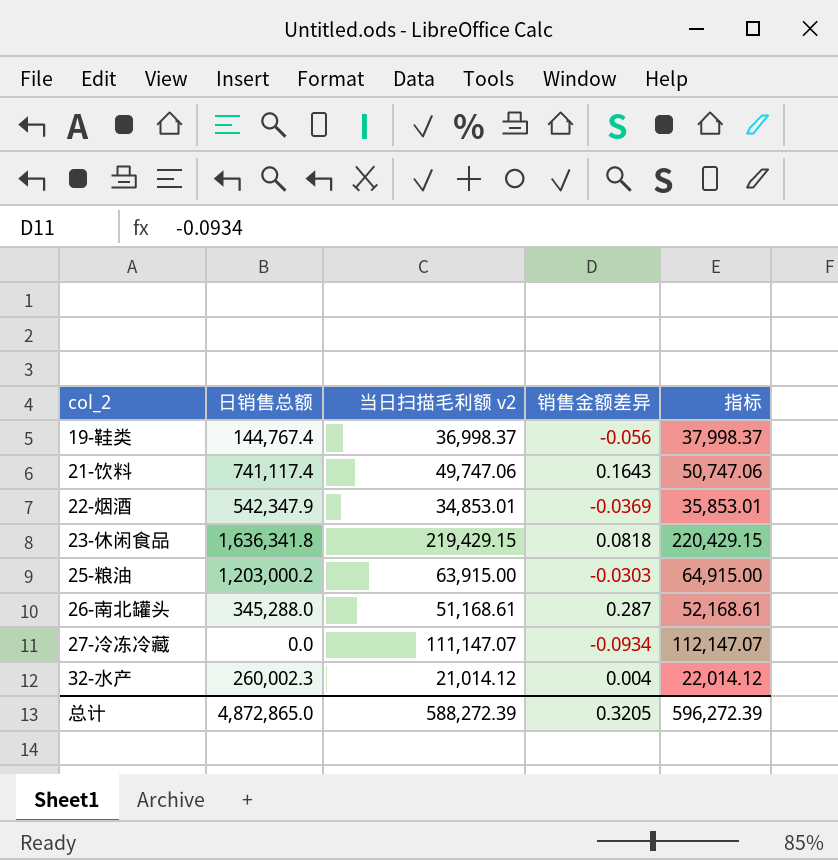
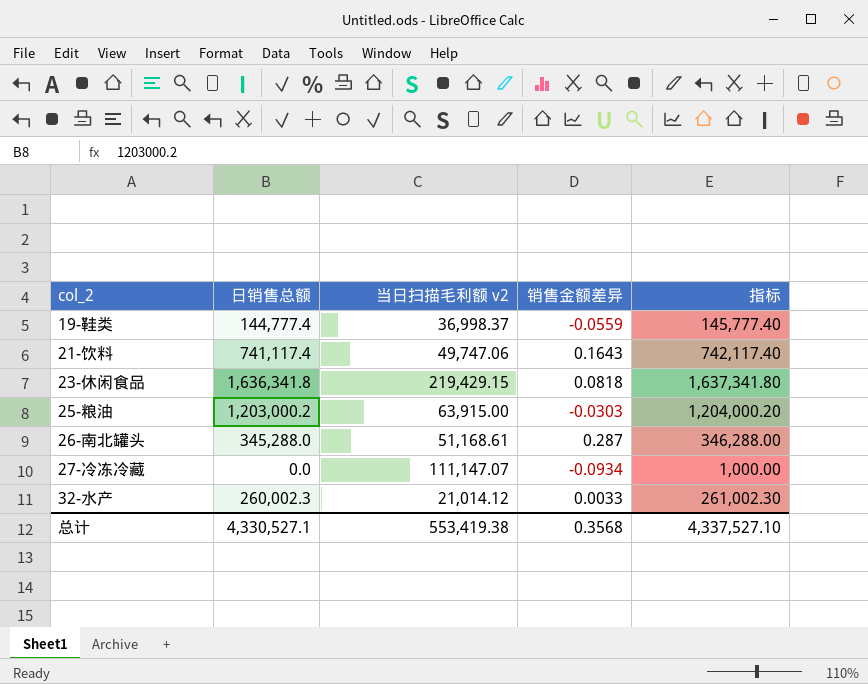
column 指标 | formula: [当日扫描毛利额 v2] + 1000 -> [日销售总额] + 1000
row 22-烟酒: 542,347.9 | 34,853.01 | -0.0369 | 35,853.01 -> none
19-鞋类 | 日销售总额: 144,767.4 -> 144,777.4
19-鞋类 | 销售金额差异: -0.056 -> -0.0559
32-水产 | 销售金额差异: 0.004 -> 0.0033
总计 | 日销售总额: 4,872,865.0 -> 4,330,527.1
总计 | 当日扫描毛利额 v2: 588,272.39 -> 553,419.38
总计 | 销售金额差异: 0.3205 -> 0.3568
总计 | 指标: 596,272.39 -> 4,337,527.10

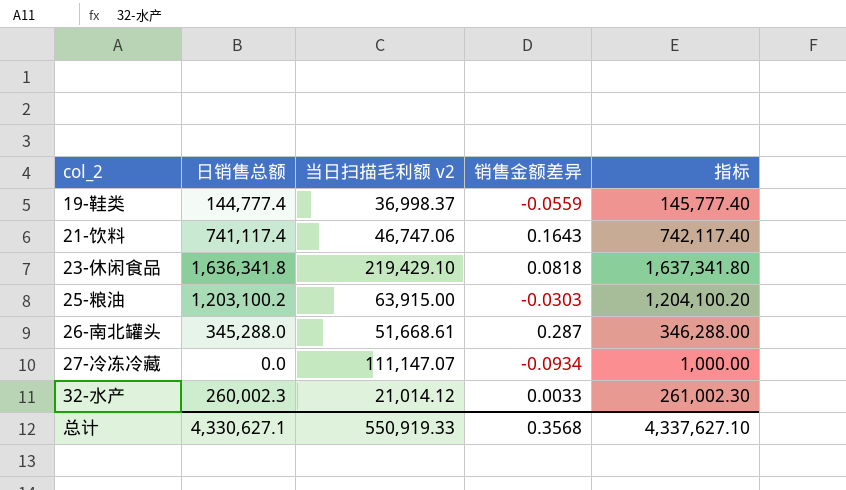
21-饮料 | 当日扫描毛利额 v2: 49,747.06 -> 46,747.06
23-休闲食品 | 当日扫描毛利额 v2: 219,429.15 -> 219,429.10
25-粮油 | 日销售总额: 1,203,000.2 -> 1,203,100.2
25-粮油 | 指标: 1,204,000.20 -> 1,204,100.20
26-南北罐头 | 当日扫描毛利额 v2: 51,168.61 -> 51,668.61
总计 | 日销售总额: 4,330,527.1 -> 4,330,627.1
总计 | 当日扫描毛利额 v2: 553,419.38 -> 550,919.33
总计 | 指标: 4,337,527.10 -> 4,337,627.10

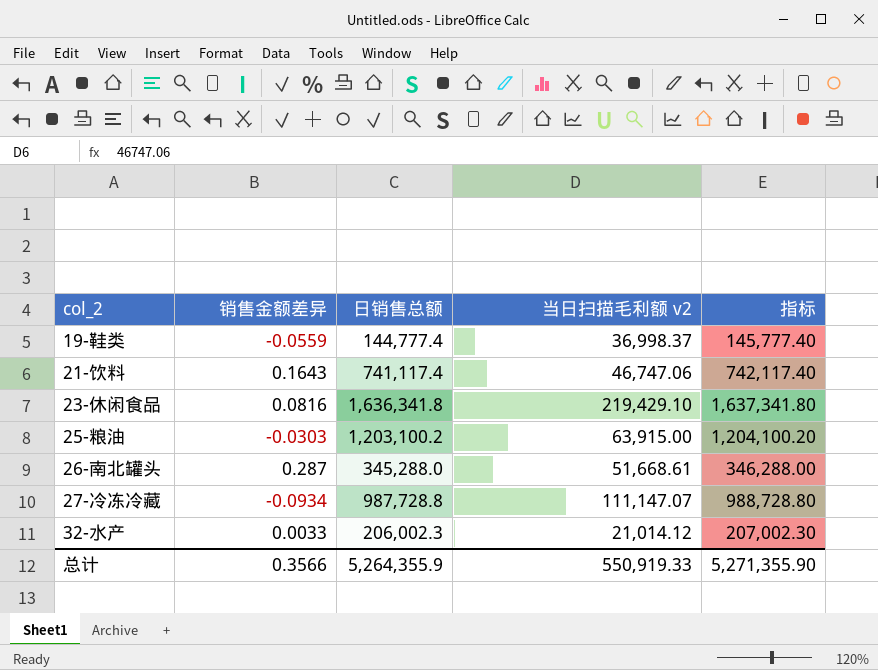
column 销售金额差异 | position: 4 -> 2
23-休闲食品 | 销售金额差异: 0.0818 -> 0.0816
27-冷冻冷藏 | 日销售总额: 0.0 -> 987,728.8
27-冷冻冷藏 | 指标: 1,000.00 -> 988,728.80
32-水产 | 日销售总额: 260,002.3 -> 206,002.3
32-水产 | 指标: 261,002.30 -> 207,002.30
总计 | 销售金额差异: 0.3568 -> 0.3566
总计 | 日销售总额: 4,330,627.1 -> 5,264,355.9
总计 | 指标: 4,337,627.10 -> 5,271,355.90

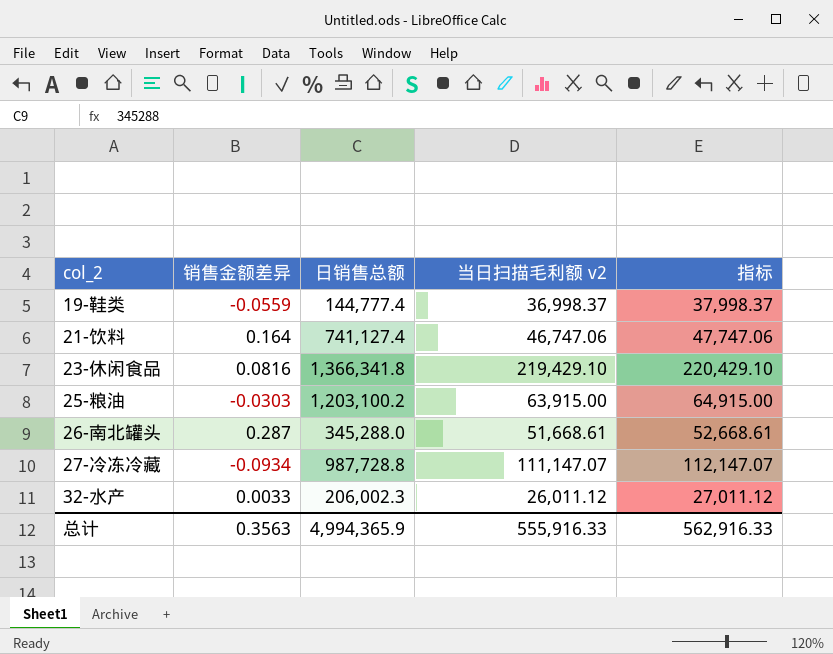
column 指标 | formula: [日销售总额] + 1000 -> [当日扫描毛利额 v2] + 1000
21-饮料 | 销售金额差异: 0.1643 -> 0.164
21-饮料 | 日销售总额: 741,117.4 -> 741,127.4
23-休闲食品 | 日销售总额: 1,636,341.8 -> 1,366,341.8
32-水产 | 当日扫描毛利额 v2: 21,014.12 -> 26,011.12
总计 | 销售金额差异: 0.3566 -> 0.3563
总计 | 日销售总额: 5,264,355.9 -> 4,994,365.9
总计 | 当日扫描毛利额 v2: 550,919.33 -> 555,916.33
总计 | 指标: 5,271,355.90 -> 562,916.33

